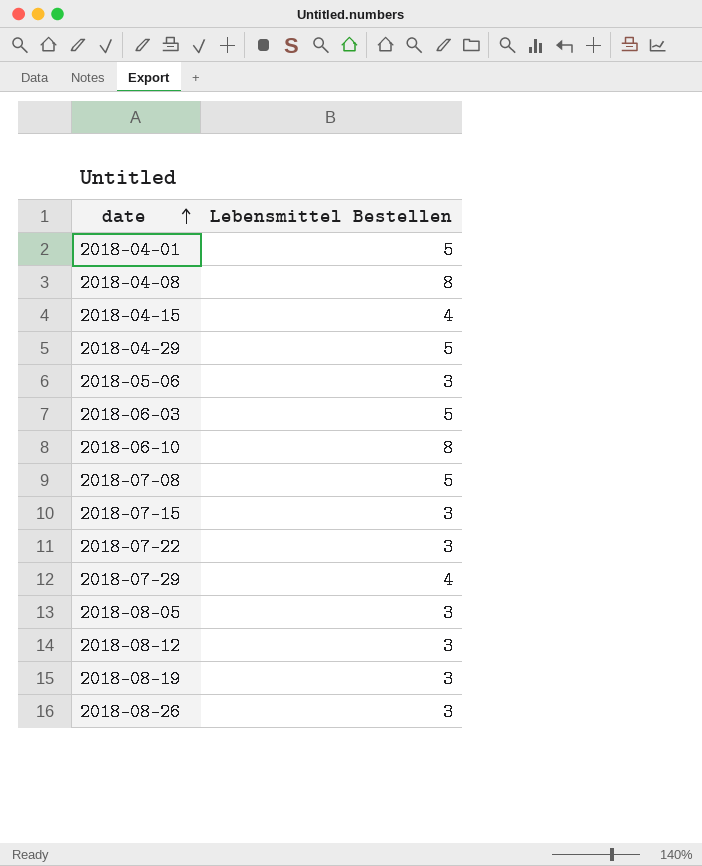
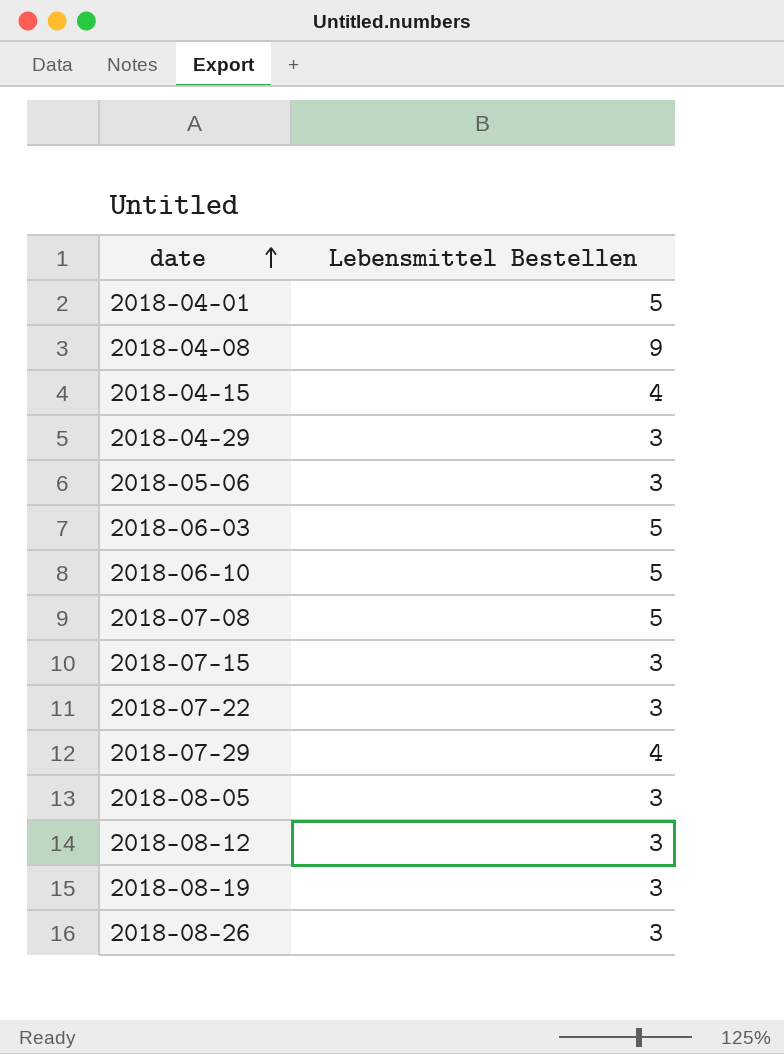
2018-04-08 | Lebensmittel Bestellen: 8 -> 9
2018-04-29 | Lebensmittel Bestellen: 5 -> 3
2018-06-10 | Lebensmittel Bestellen: 8 -> 5

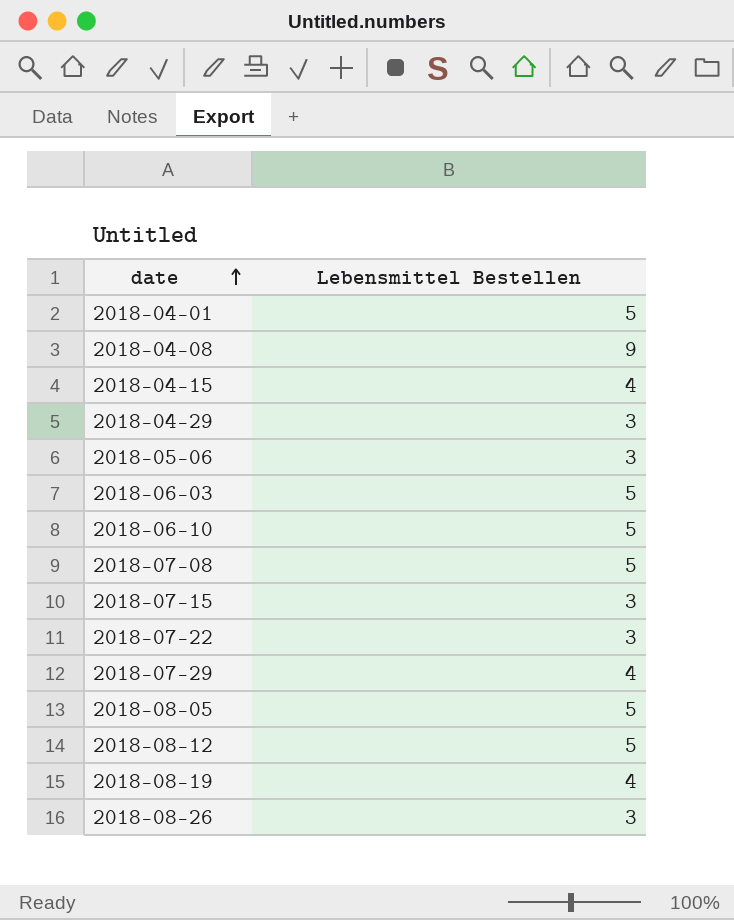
2018-08-05 | Lebensmittel Bestellen: 3 -> 5
2018-08-12 | Lebensmittel Bestellen: 3 -> 5
2018-08-19 | Lebensmittel Bestellen: 3 -> 4

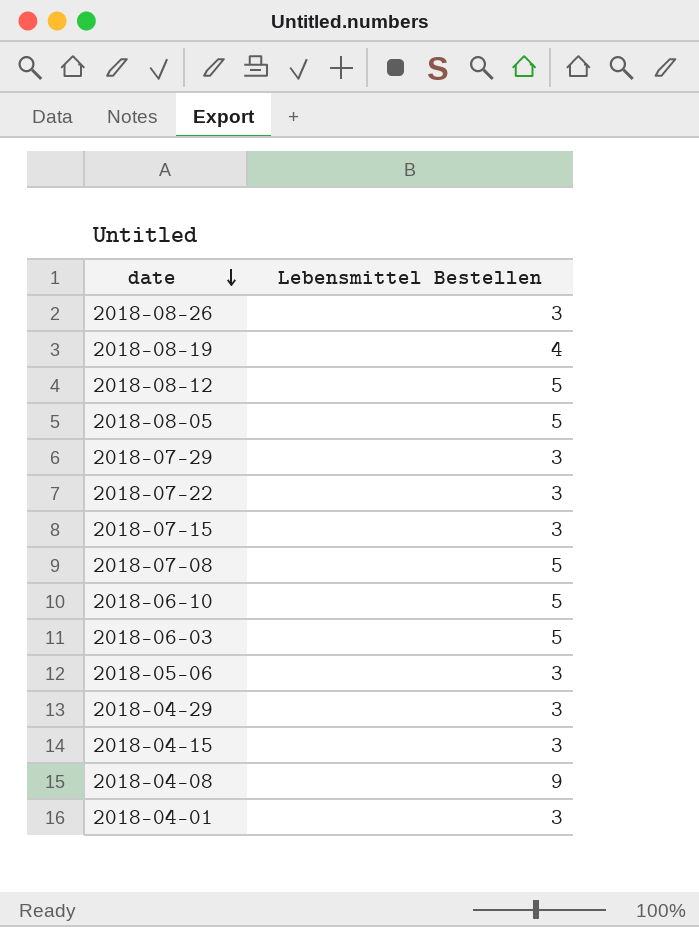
row order: date ascending -> date descending
2018-07-29 | Lebensmittel Bestellen: 4 -> 3
2018-04-15 | Lebensmittel Bestellen: 4 -> 3
2018-04-01 | Lebensmittel Bestellen: 5 -> 3

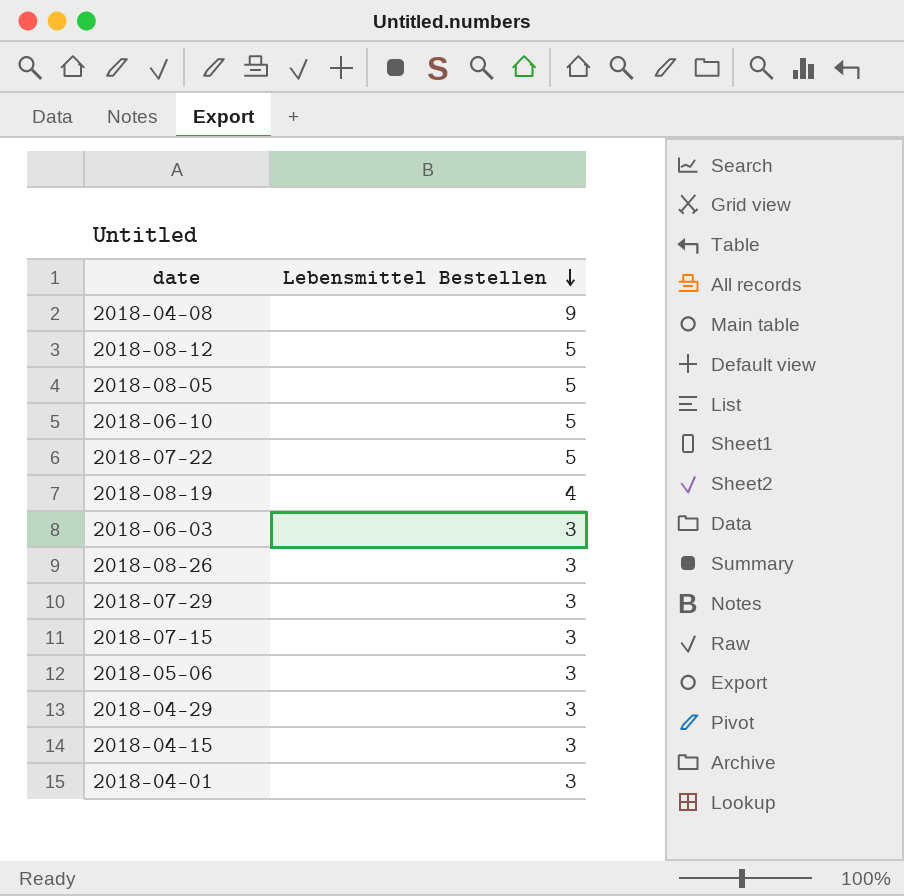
row order: date descending -> Lebensmittel Bestellen descending
row 2018-07-08: 5 -> none
2018-07-22 | Lebensmittel Bestellen: 3 -> 5
2018-06-03 | Lebensmittel Bestellen: 5 -> 3

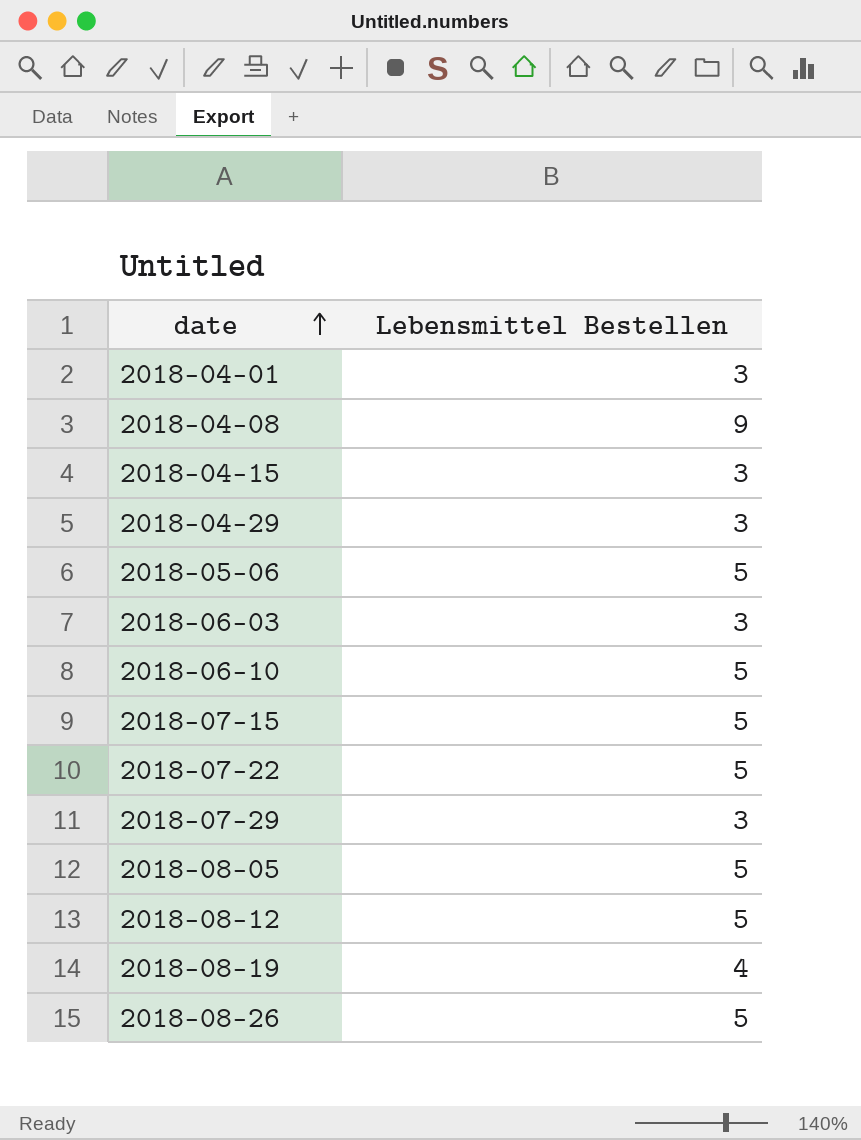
row order: Lebensmittel Bestellen descending -> date ascending
2018-05-06 | Lebensmittel Bestellen: 3 -> 5
2018-07-15 | Lebensmittel Bestellen: 3 -> 5
2018-08-26 | Lebensmittel Bestellen: 3 -> 5

